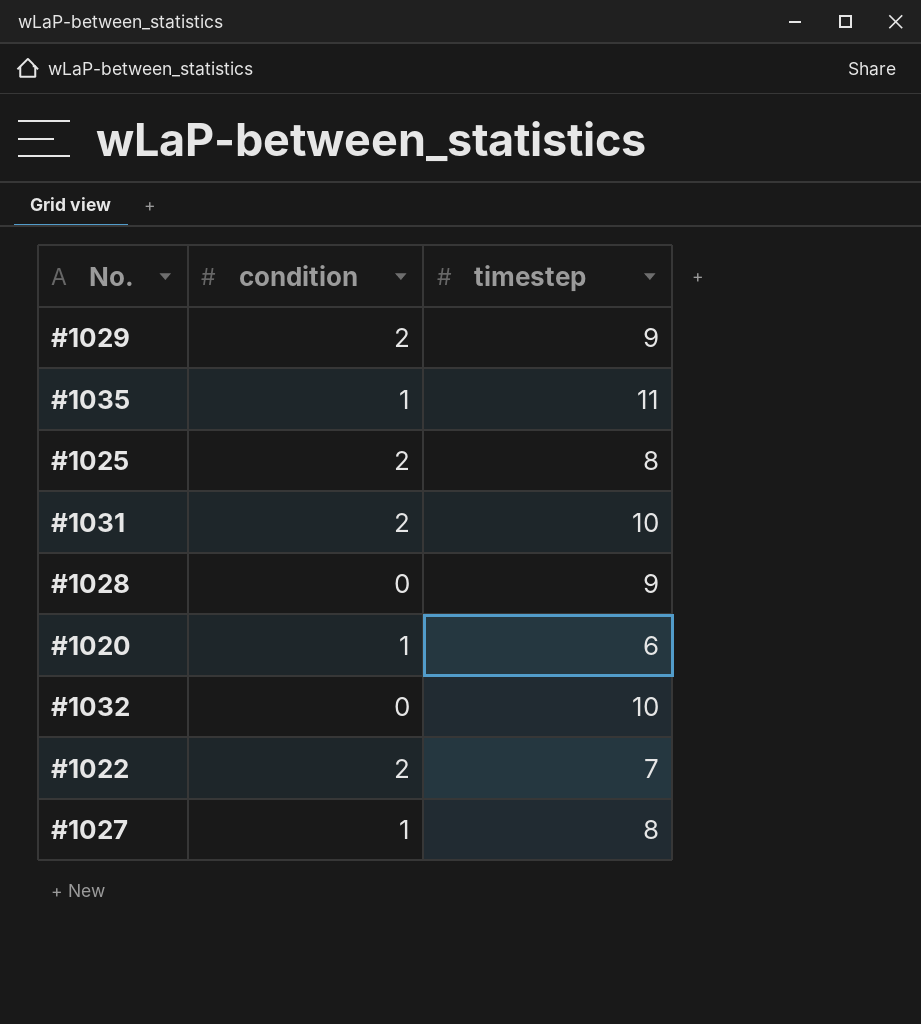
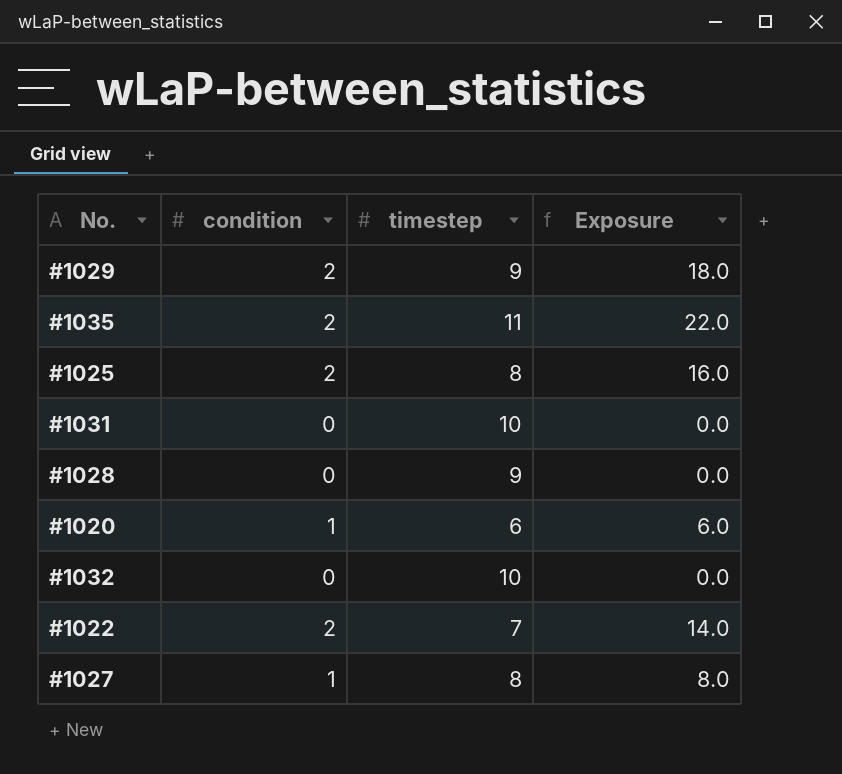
column Exposure | formula: none -> [condition] * [timestep]
#1035 | condition: 1 -> 2
#1031 | condition: 2 -> 0

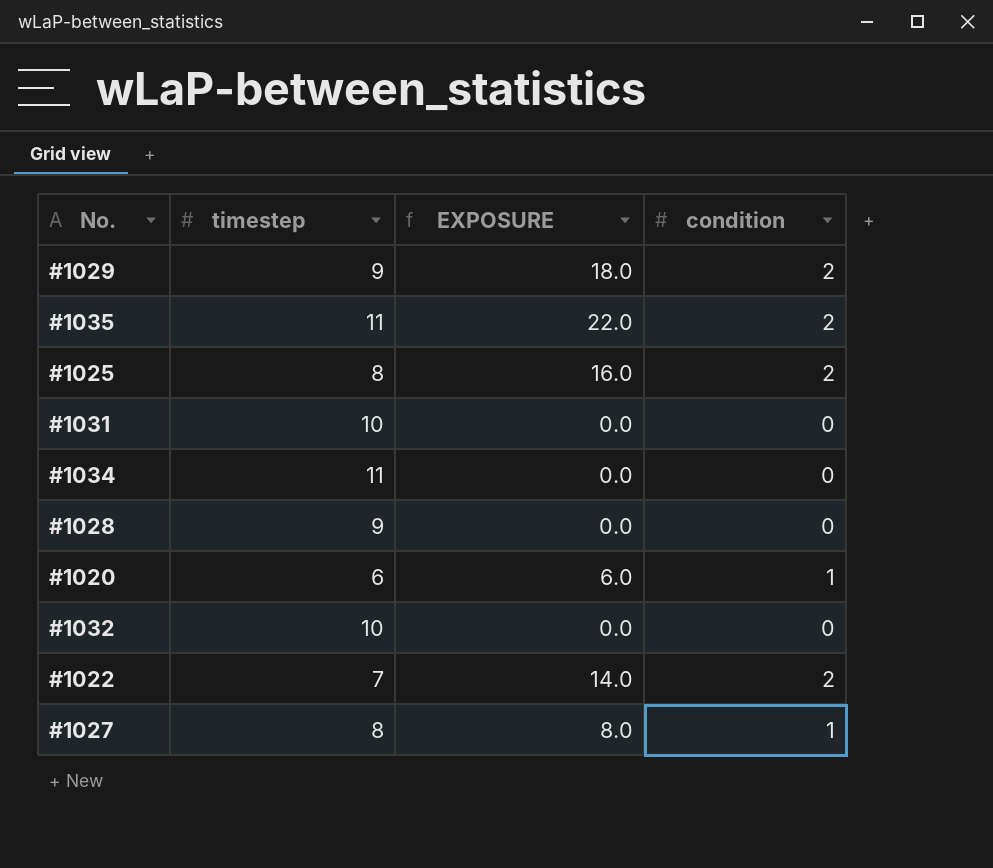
column name: Exposure -> EXPOSURE
column condition | position: 2 -> 4
row #1034: none -> 11 | 0.0 | 0

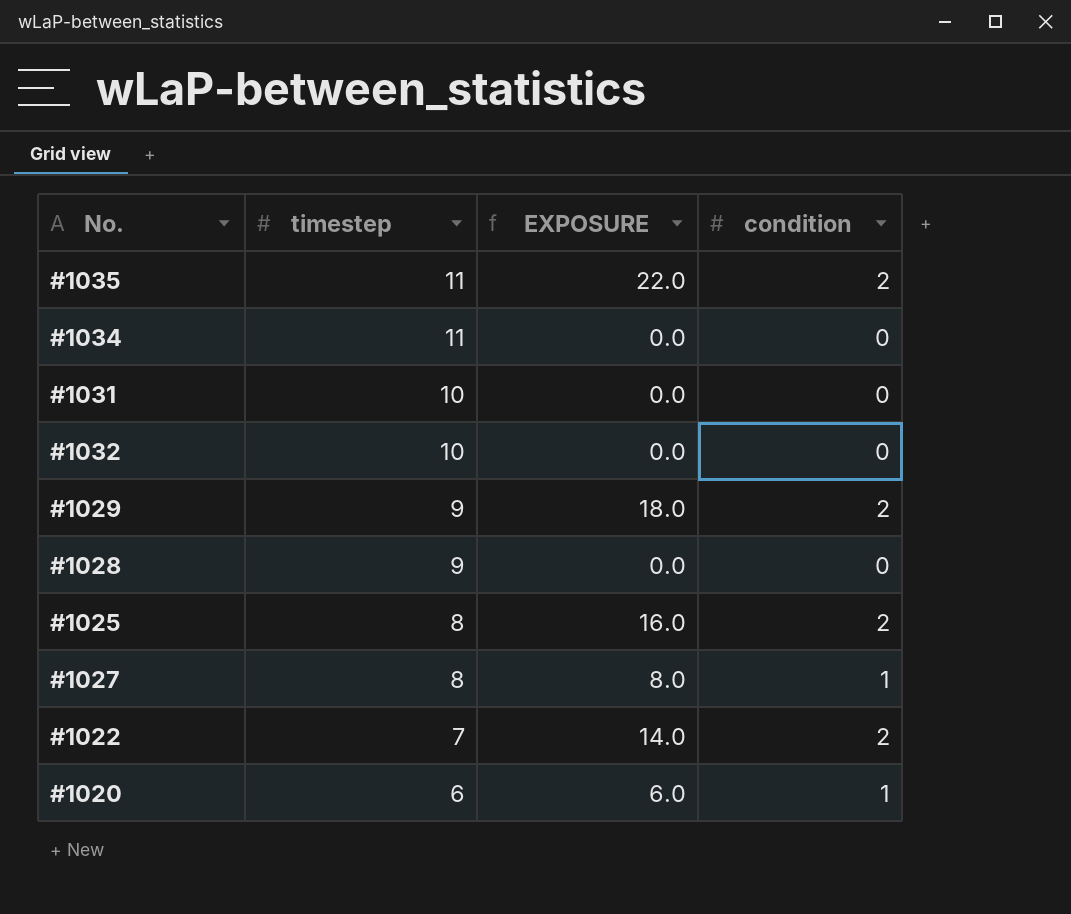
row order: none -> timestep descending

